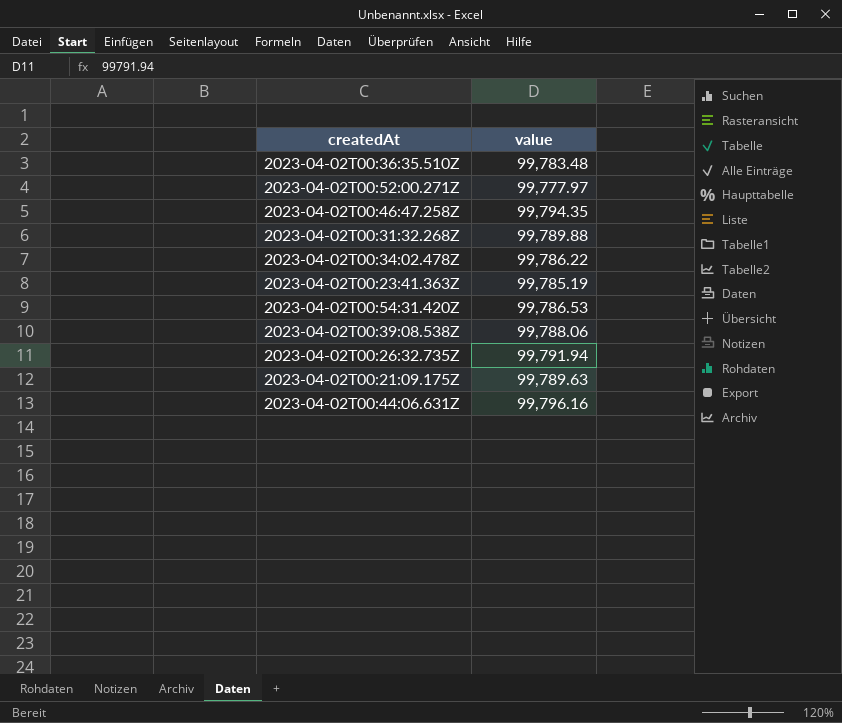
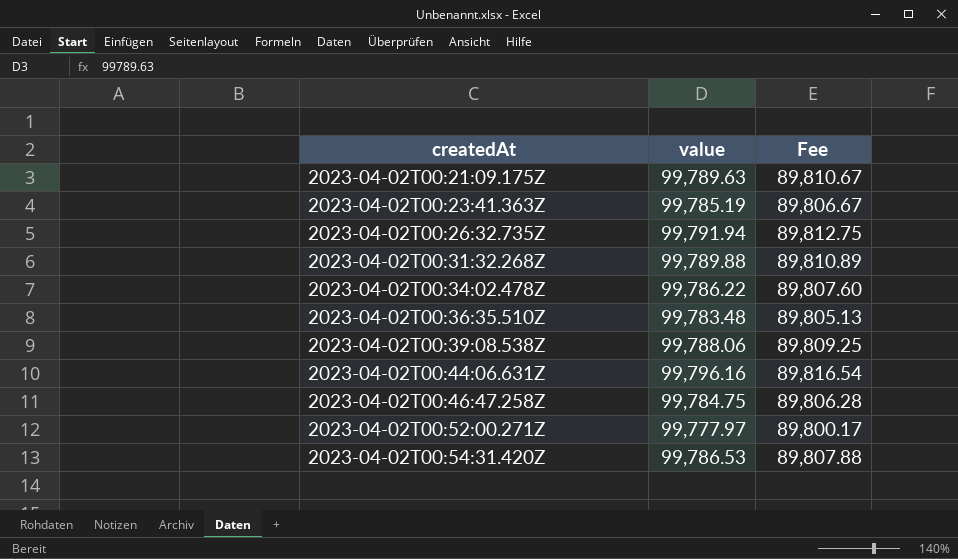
row order: none -> createdAt ascending
column Fee | formula: none -> [value] * 0.9
2023-04-02T00:46:47.258Z | value: 99,794.35 -> 99,784.75

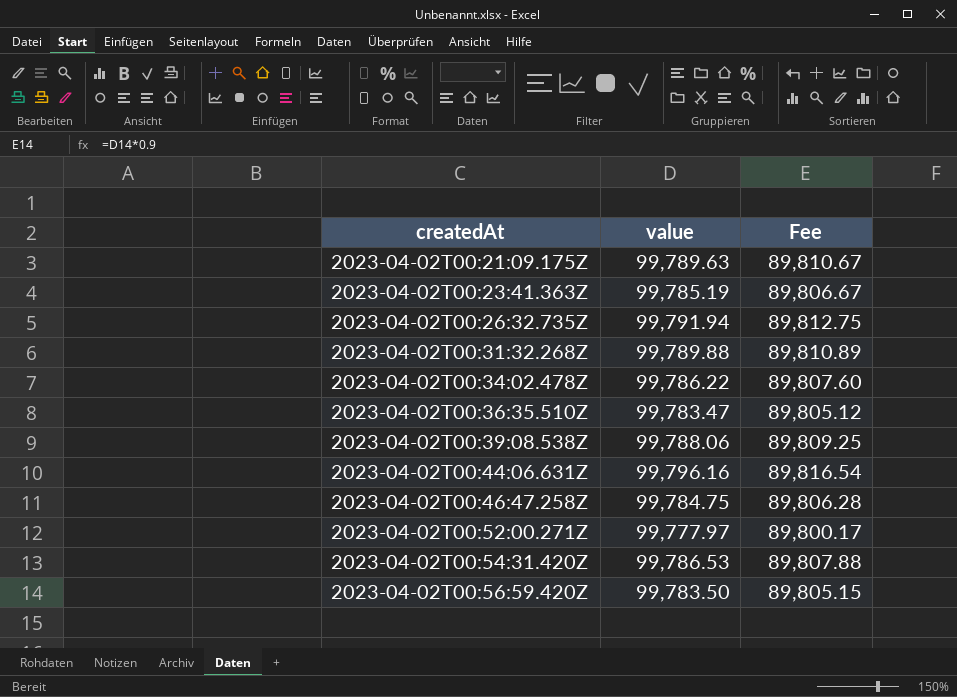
2023-04-02T00:36:35.510Z | value: 99,783.48 -> 99,783.47
2023-04-02T00:36:35.510Z | Fee: 89,805.13 -> 89,805.12
row 2023-04-02T00:56:59.420Z: none -> 99,783.50 | 89,805.15

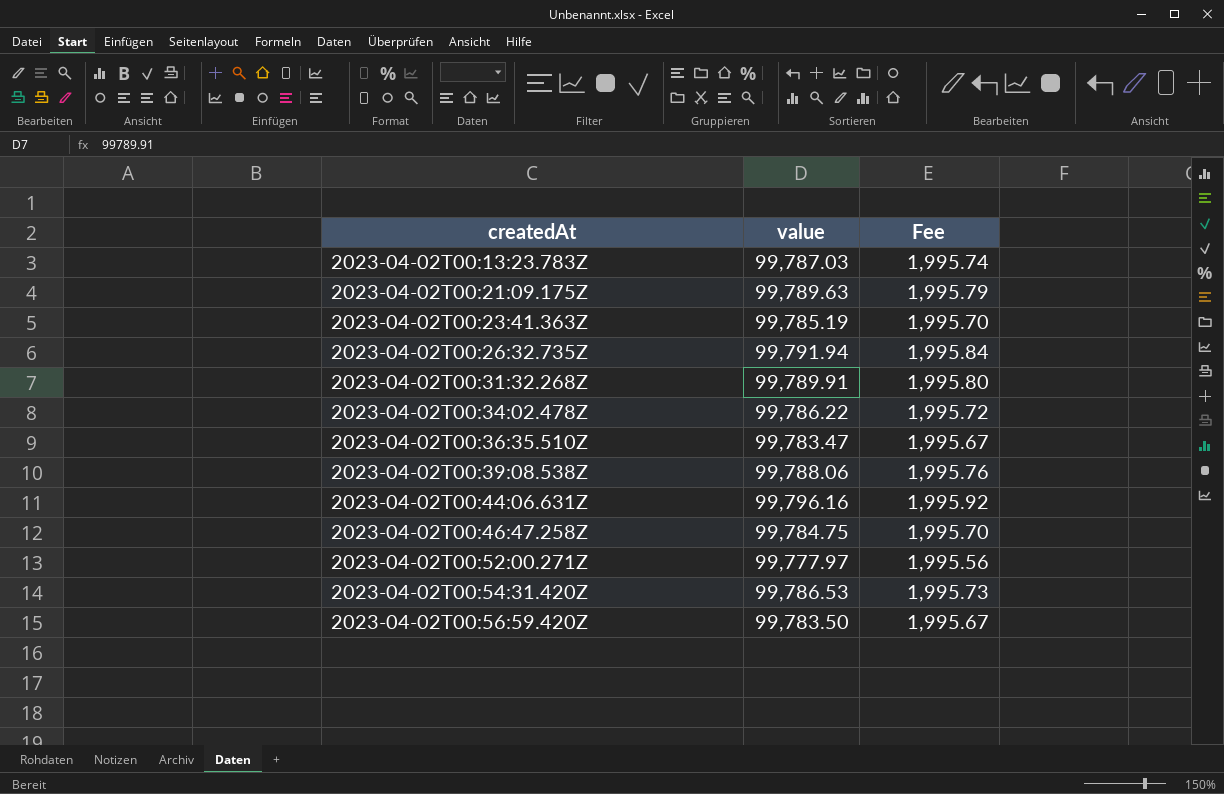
column Fee | formula: [value] * 0.9 -> [value] * 0.02
row 2023-04-02T00:13:23.783Z: none -> 99,787.03 | 1,995.74
2023-04-02T00:31:32.268Z | value: 99,789.88 -> 99,789.91

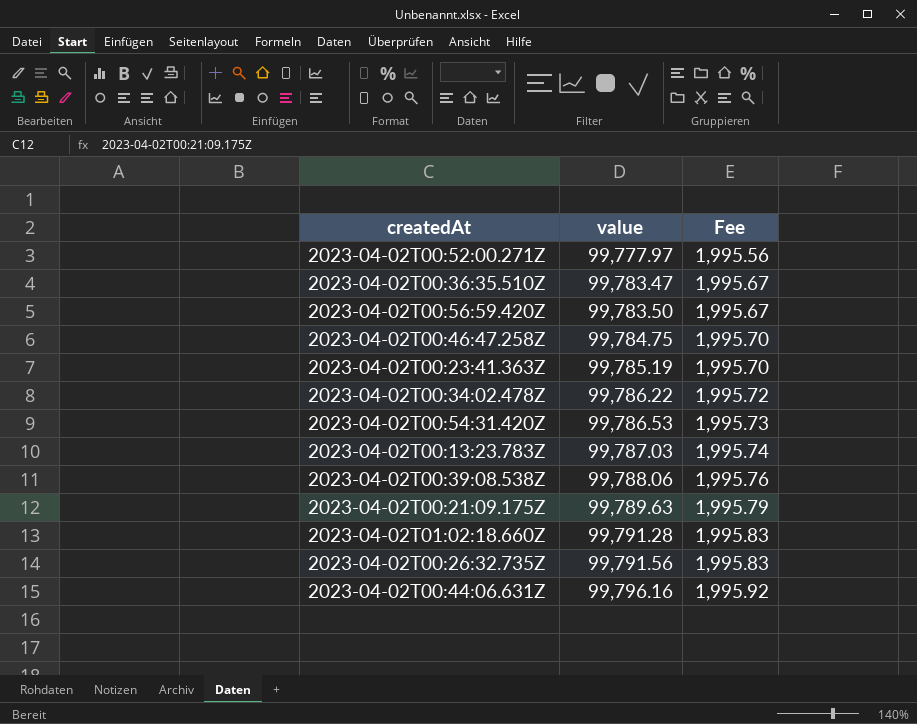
row order: createdAt ascending -> value ascending
row 2023-04-02T00:31:32.268Z: 99,789.91 | 1,995.80 -> none
row 2023-04-02T01:02:18.660Z: none -> 99,791.28 | 1,995.83
2023-04-02T00:26:32.735Z | value: 99,791.94 -> 99,791.56
2023-04-02T00:26:32.735Z | Fee: 1,995.84 -> 1,995.83

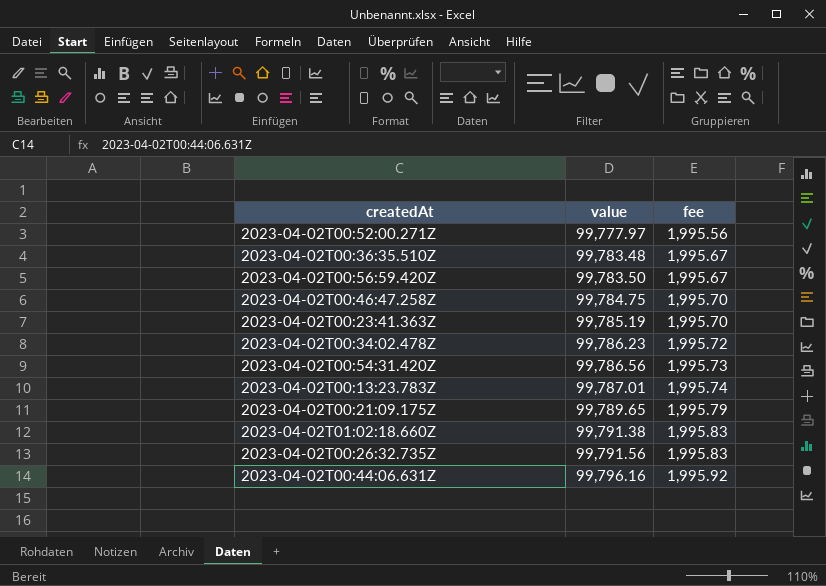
column name: Fee -> fee
row 2023-04-02T00:39:08.538Z: 99,788.06 | 1,995.76 -> none
2023-04-02T00:36:35.510Z | value: 99,783.47 -> 99,783.48
2023-04-02T00:34:02.478Z | value: 99,786.22 -> 99,786.23
2023-04-02T00:54:31.420Z | value: 99,786.53 -> 99,786.56
2023-04-02T00:13:23.783Z | value: 99,787.03 -> 99,787.01
2023-04-02T00:21:09.175Z | value: 99,789.63 -> 99,789.65
2023-04-02T01:02:18.660Z | value: 99,791.28 -> 99,791.38

